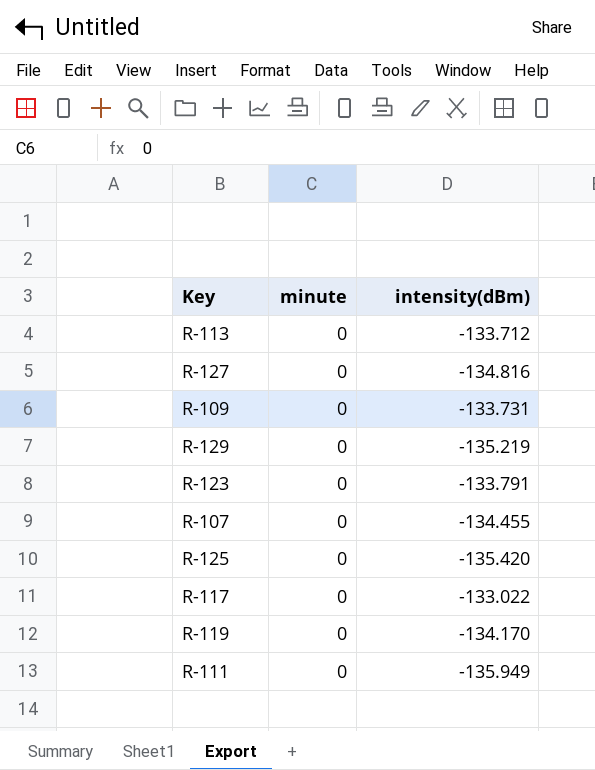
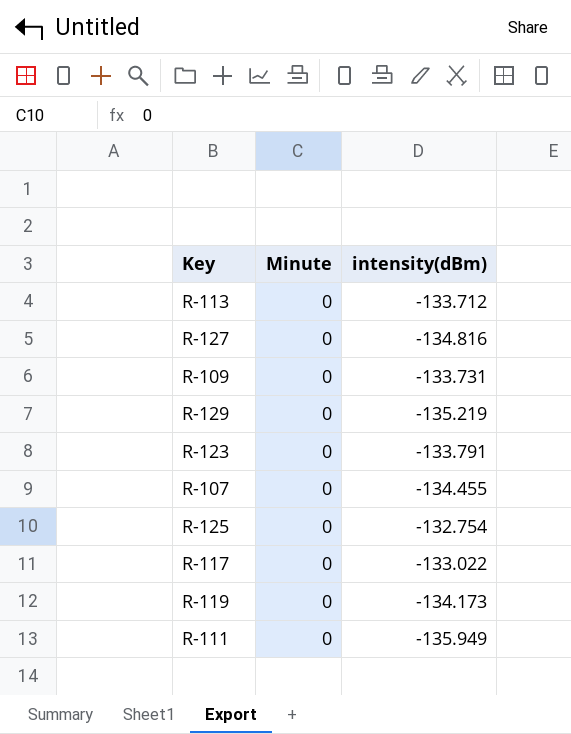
column name: minute -> Minute
R-125 | intensity(dBm): -135.420 -> -132.754
R-119 | intensity(dBm): -134.170 -> -134.173

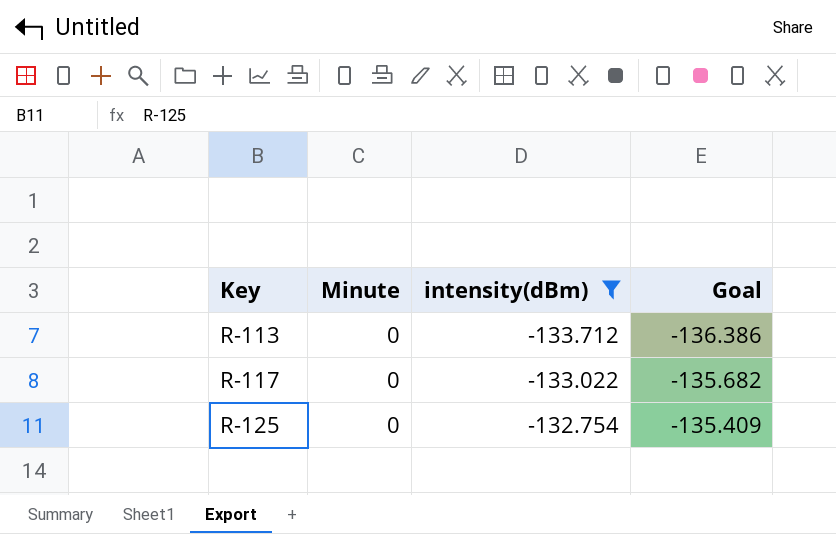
filter: none -> intensity(dBm) >= -133.712
row order: none -> Key ascending
column Goal | formula: none -> [intensity(dBm)] * 1.02

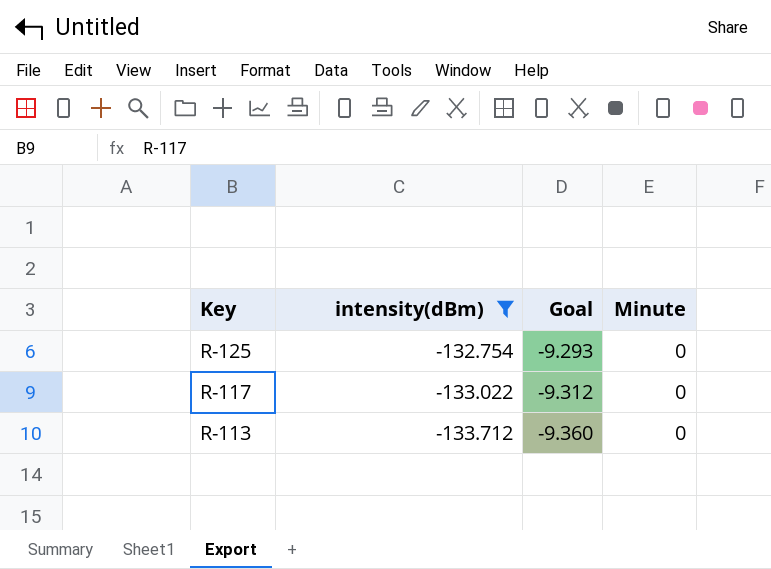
row order: Key ascending -> Key descending
column Goal | formula: [intensity(dBm)] * 1.02 -> [intensity(dBm)] * 0.07
column Minute | position: 2 -> 4

